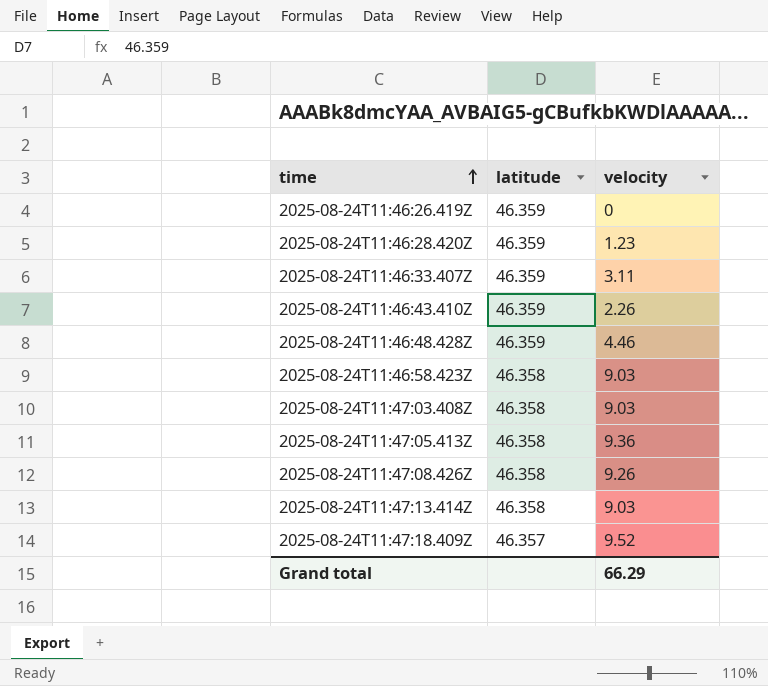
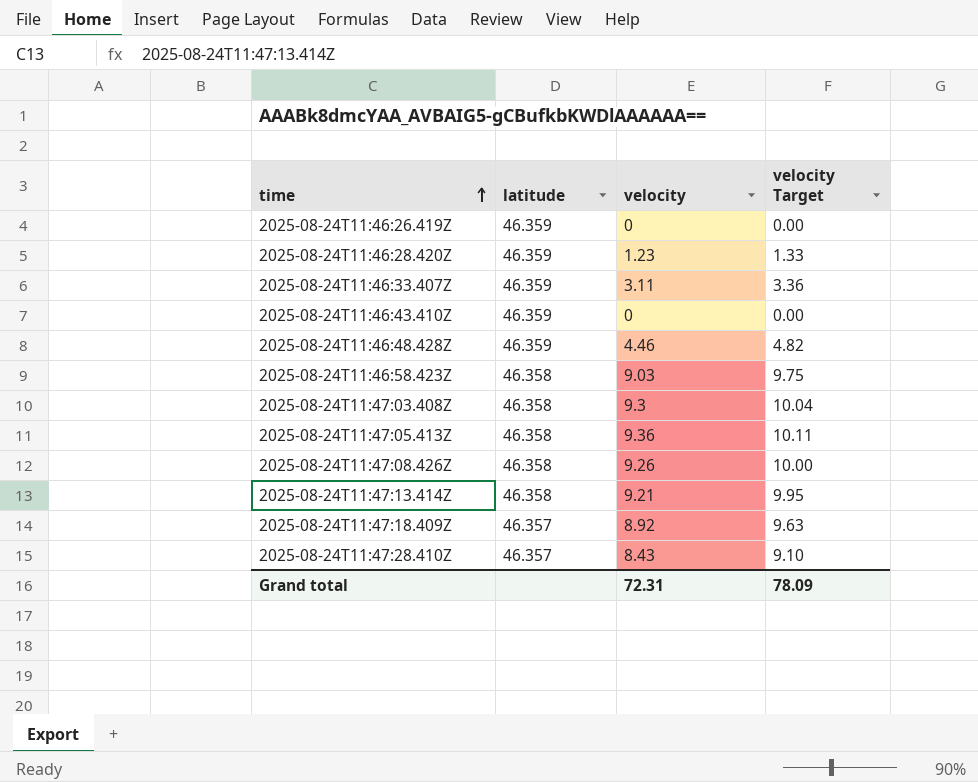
column velocity Target | formula: none -> [velocity] * 1.08
2025-08-24T11:46:43.410Z | velocity: 2.26 -> 0
2025-08-24T11:47:03.408Z | velocity: 9.03 -> 9.3
2025-08-24T11:47:13.414Z | velocity: 9.03 -> 9.21
2025-08-24T11:47:18.409Z | velocity: 9.52 -> 8.92
row 2025-08-24T11:47:28.410Z: none -> 46.357 | 8.43 | 9.10
Grand total | velocity: 66.29 -> 72.31

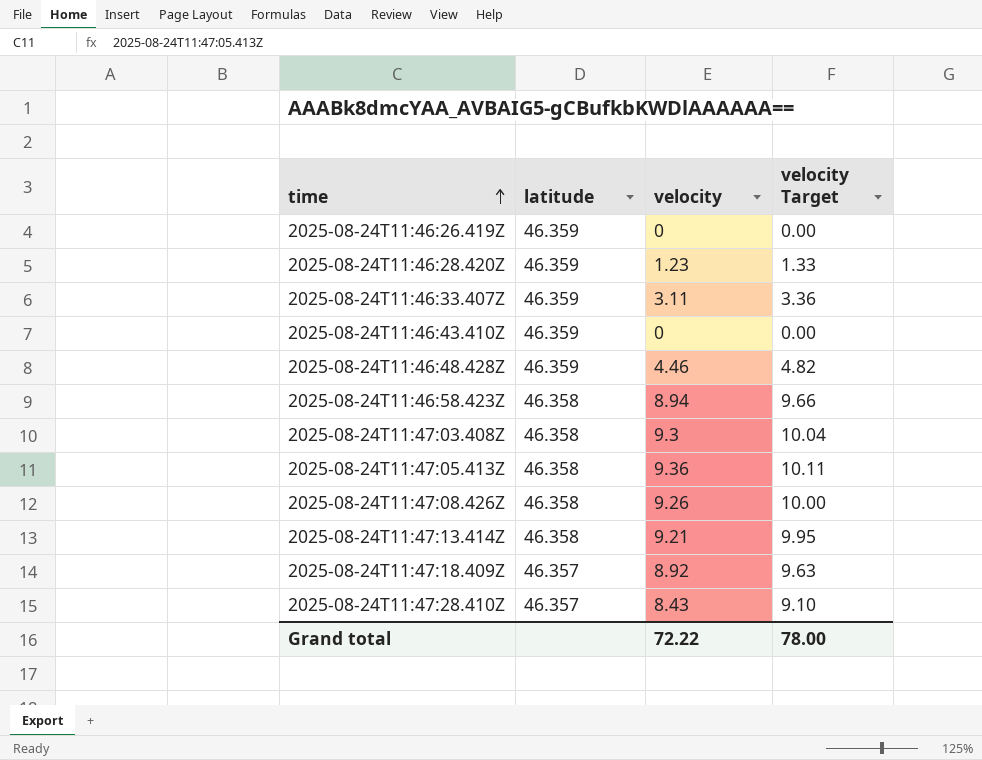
2025-08-24T11:46:58.423Z | velocity: 9.03 -> 8.94
2025-08-24T11:46:58.423Z | velocity Target: 9.75 -> 9.66
Grand total | velocity: 72.31 -> 72.22
Grand total | velocity Target: 78.09 -> 78.00

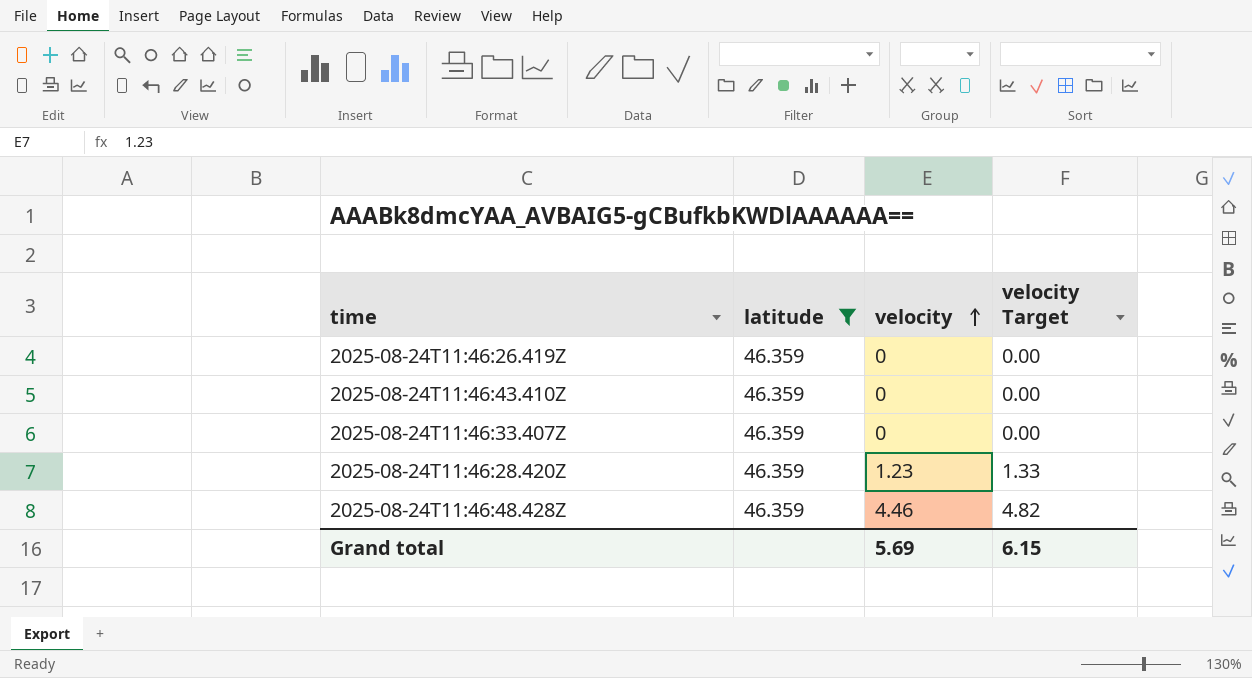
filter: none -> latitude = 46.359
row order: time ascending -> velocity ascending
2025-08-24T11:46:33.407Z | velocity: 3.11 -> 0
2025-08-24T11:46:33.407Z | velocity Target: 3.36 -> 0.00
Grand total | velocity: 72.22 -> 5.69
Grand total | velocity Target: 78.00 -> 6.15

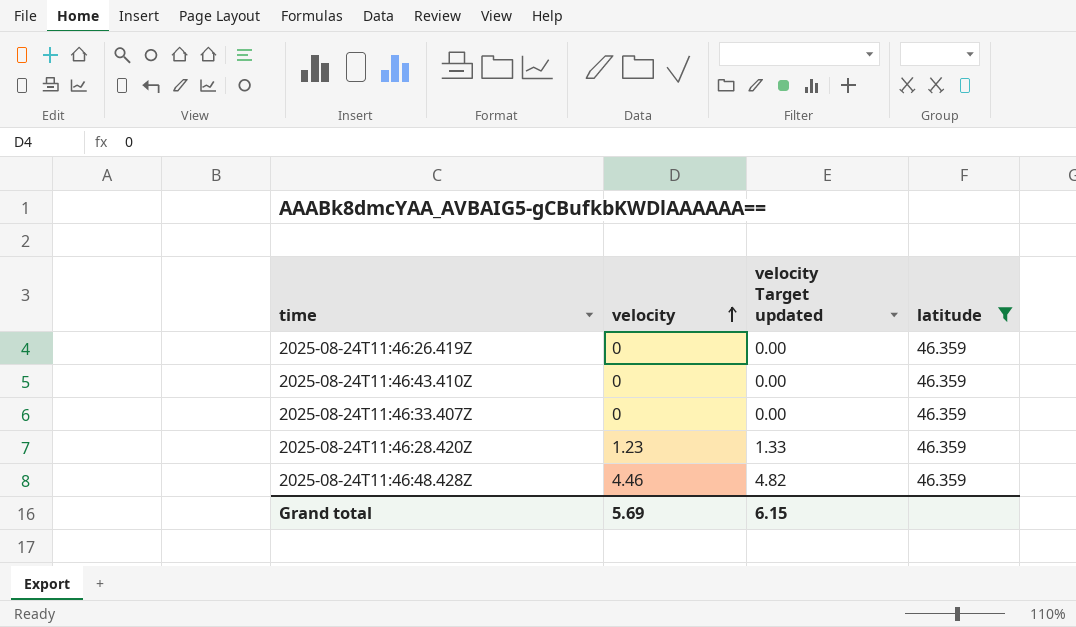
column name: velocity Target -> velocity Target updated
column latitude | position: 2 -> 4

